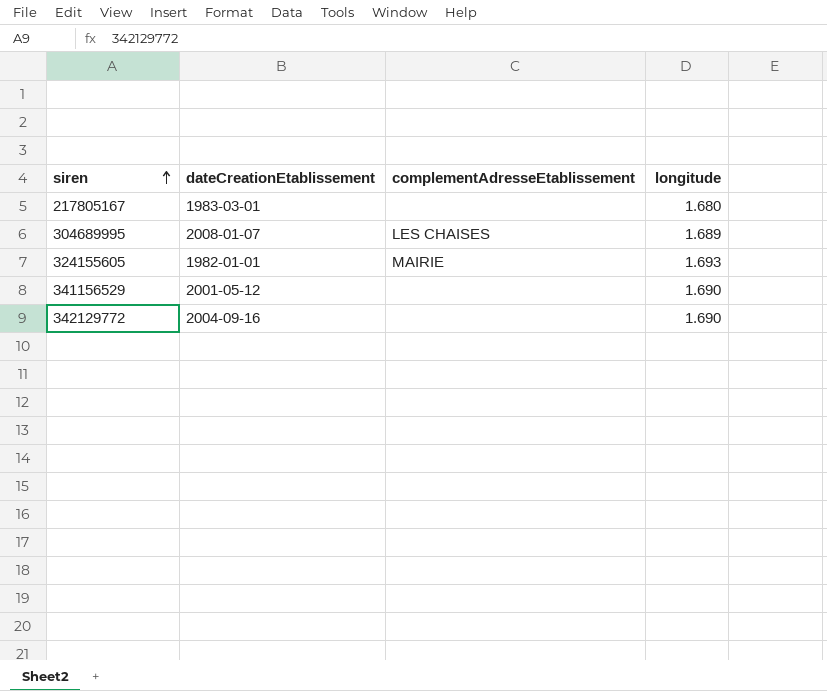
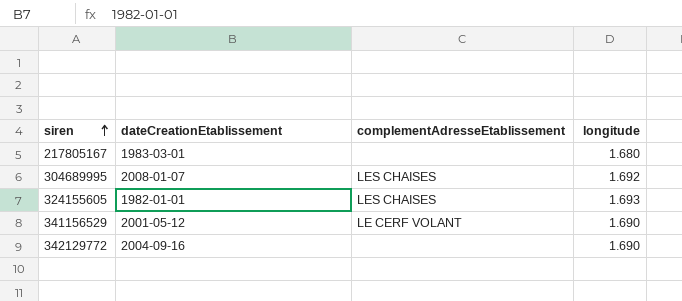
304689995 | longitude: 1.689 -> 1.692
324155605 | complementAdresseEtablissement: MAIRIE -> LES CHAISES
341156529 | complementAdresseEtablissement: none -> LE CERF VOLANT

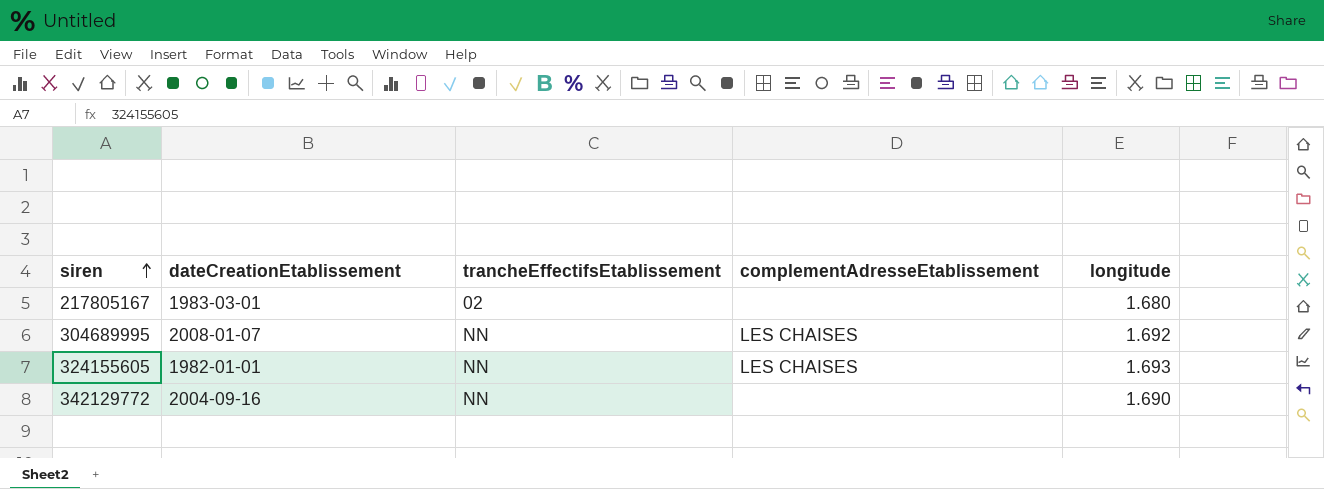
column trancheEffectifsEtablissement | position: none -> 3
row 341156529: 2001-05-12 | LE CERF VOLANT | 1.690 -> none

